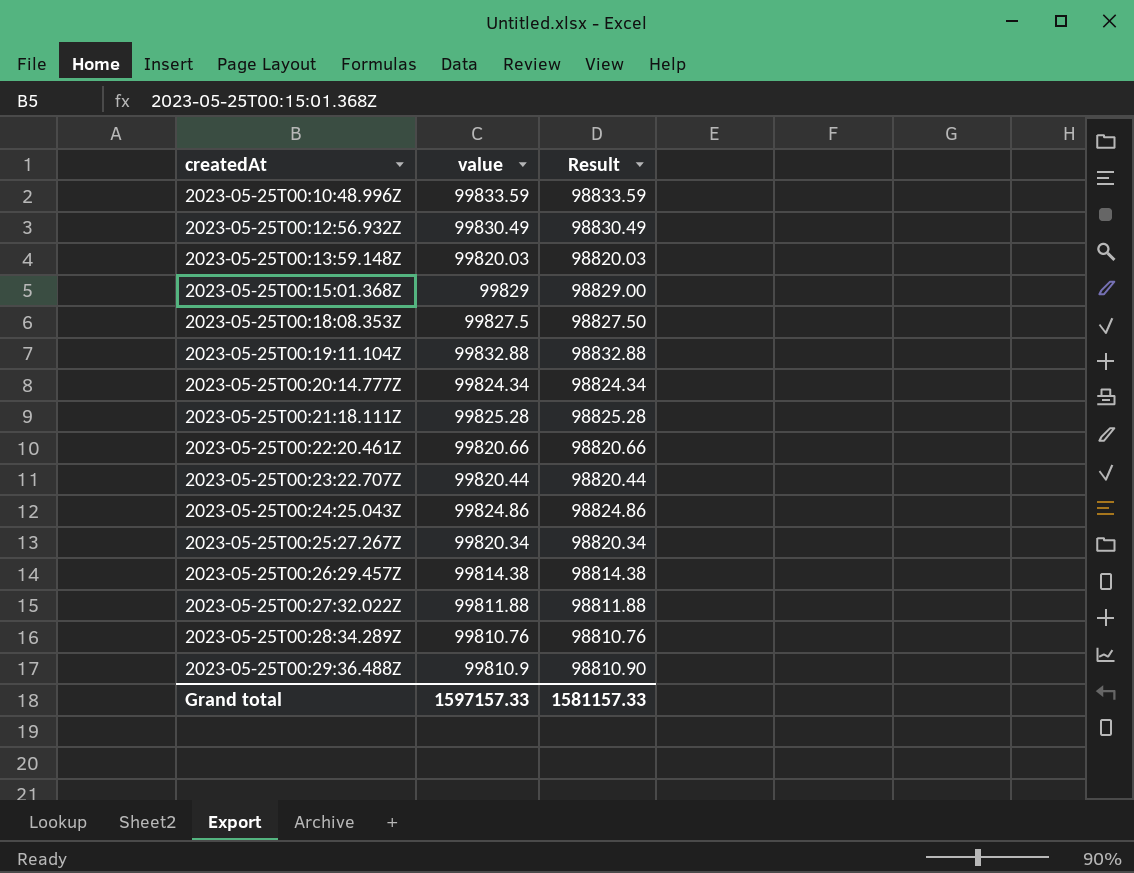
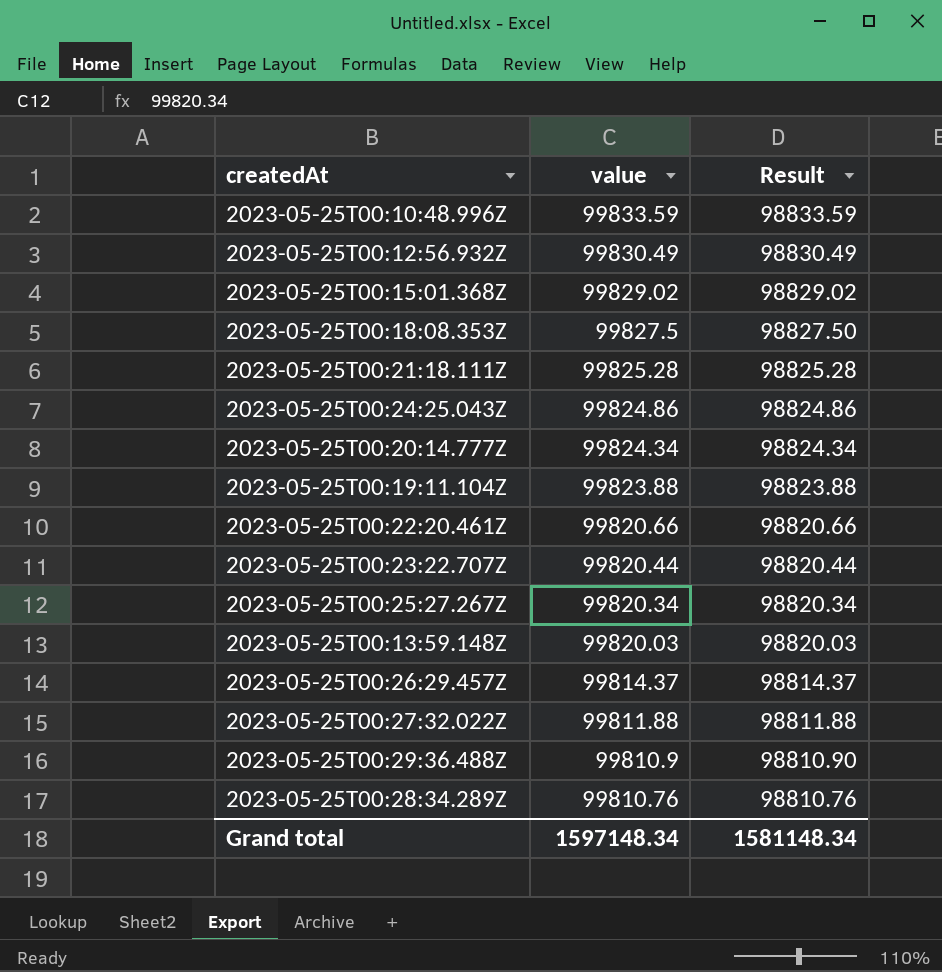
row order: createdAt ascending -> value descending
2023-05-25T00:15:01.368Z | value: 99829 -> 99829.02
2023-05-25T00:15:01.368Z | Result: 98829.00 -> 98829.02
2023-05-25T00:19:11.104Z | value: 99832.88 -> 99823.88
2023-05-25T00:19:11.104Z | Result: 98832.88 -> 98823.88
2023-05-25T00:26:29.457Z | value: 99814.38 -> 99814.37
2023-05-25T00:26:29.457Z | Result: 98814.38 -> 98814.37
Grand total | value: 1597157.33 -> 1597148.34
Grand total | Result: 1581157.33 -> 1581148.34

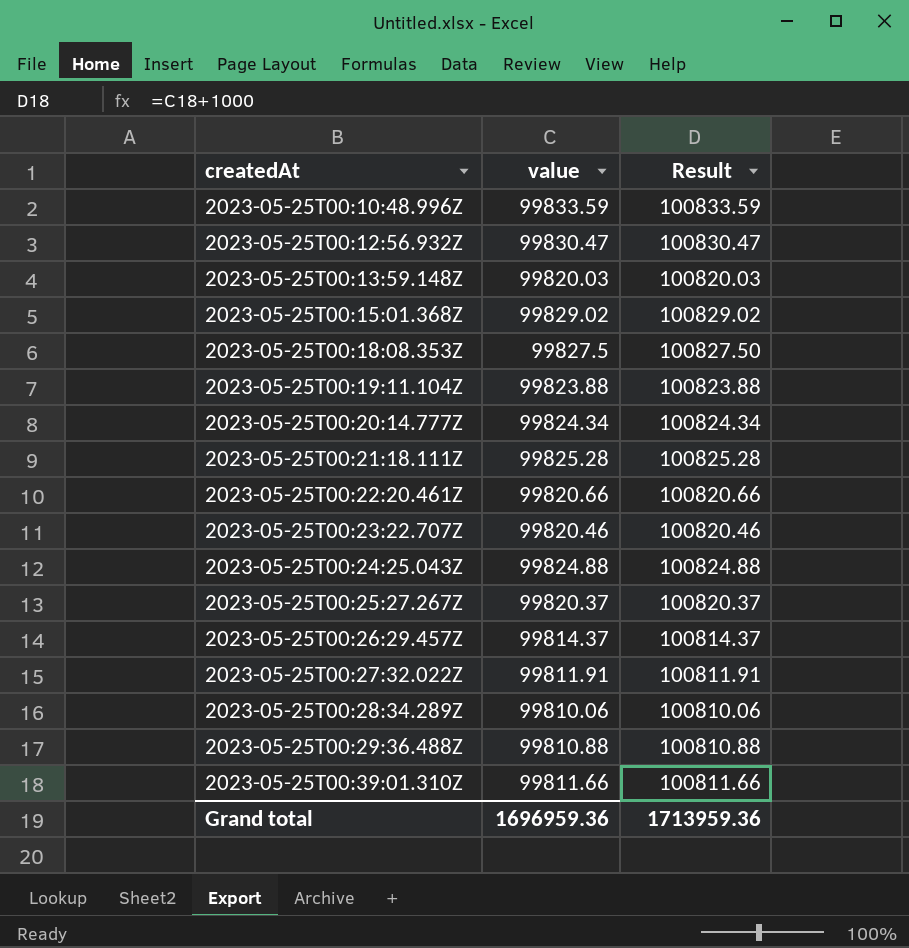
row order: value descending -> createdAt ascending
column Result | formula: [value] - 1000 -> [value] + 1000
2023-05-25T00:12:56.932Z | value: 99830.49 -> 99830.47
2023-05-25T00:23:22.707Z | value: 99820.44 -> 99820.46
2023-05-25T00:24:25.043Z | value: 99824.86 -> 99824.88
2023-05-25T00:25:27.267Z | value: 99820.34 -> 99820.37
2023-05-25T00:27:32.022Z | value: 99811.88 -> 99811.91
2023-05-25T00:28:34.289Z | value: 99810.76 -> 99810.06
2023-05-25T00:29:36.488Z | value: 99810.9 -> 99810.88
row 2023-05-25T00:39:01.310Z: none -> 99811.66 | 100811.66
Grand total | value: 1597148.34 -> 1696959.36
Grand total | Result: 1581148.34 -> 1713959.36

